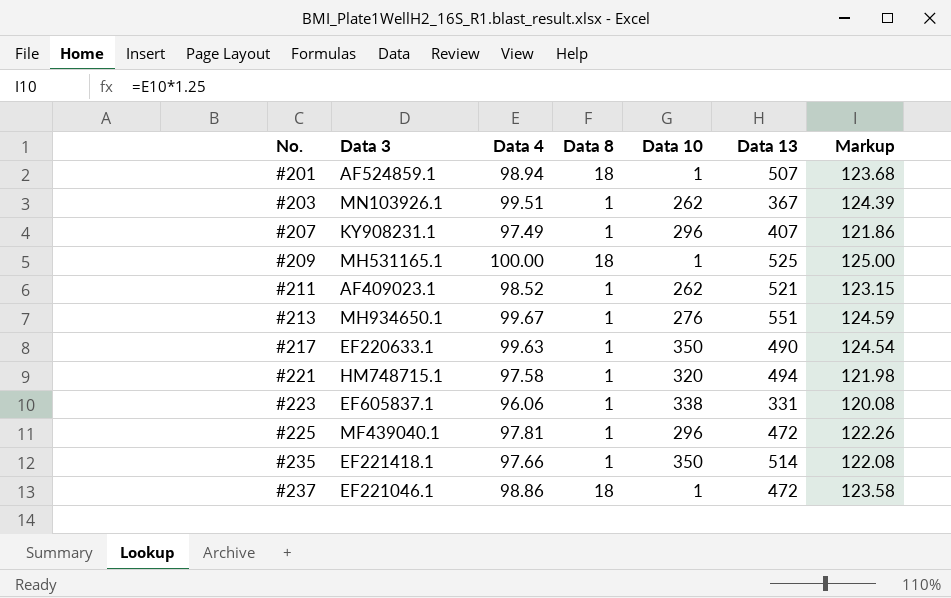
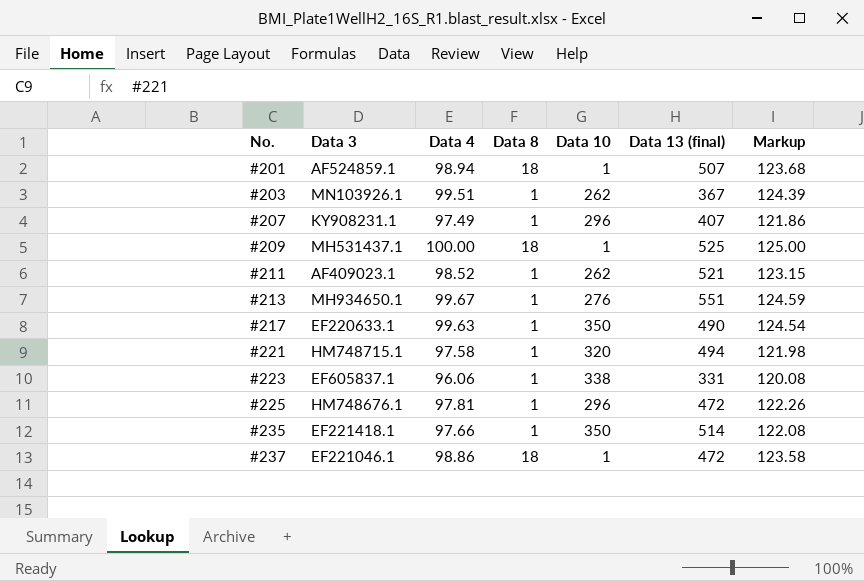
column name: Data 13 -> Data 13 (final)
#209 | Data 3: MH531165.1 -> MH531437.1
#225 | Data 3: MF439040.1 -> HM748676.1

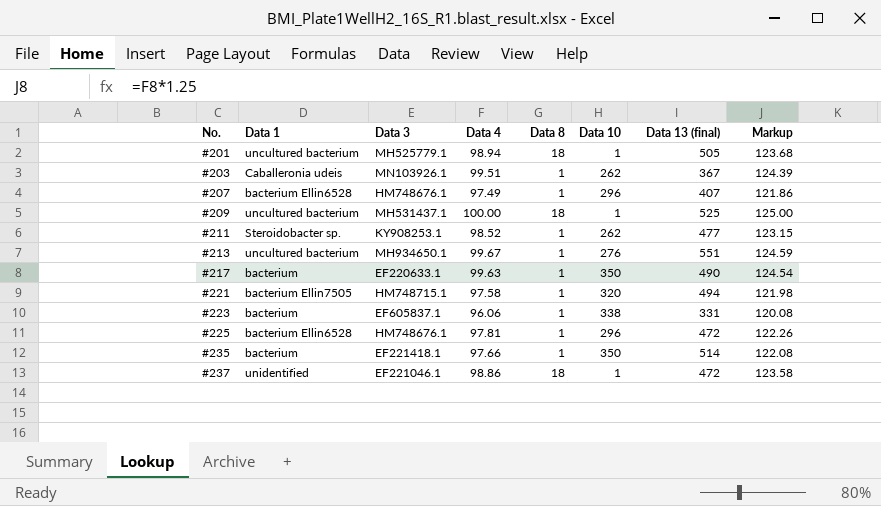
column Data 1 | position: none -> 2
#201 | Data 3: AF524859.1 -> MH525779.1
#201 | Data 13 (final): 507 -> 505
#207 | Data 3: KY908231.1 -> HM748676.1
#211 | Data 3: AF409023.1 -> KY908253.1
#211 | Data 13 (final): 521 -> 477

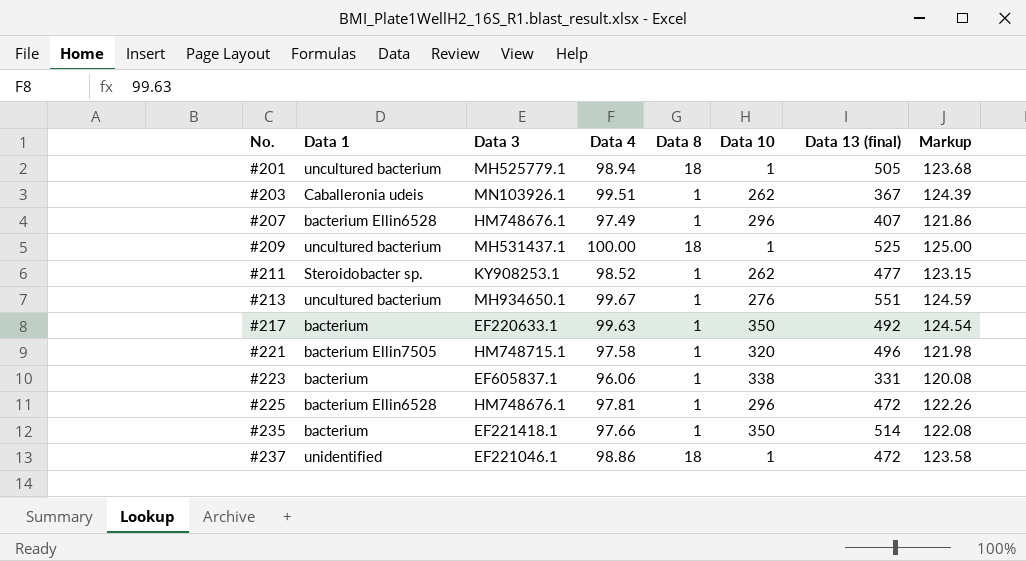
#217 | Data 13 (final): 490 -> 492
#221 | Data 13 (final): 494 -> 496

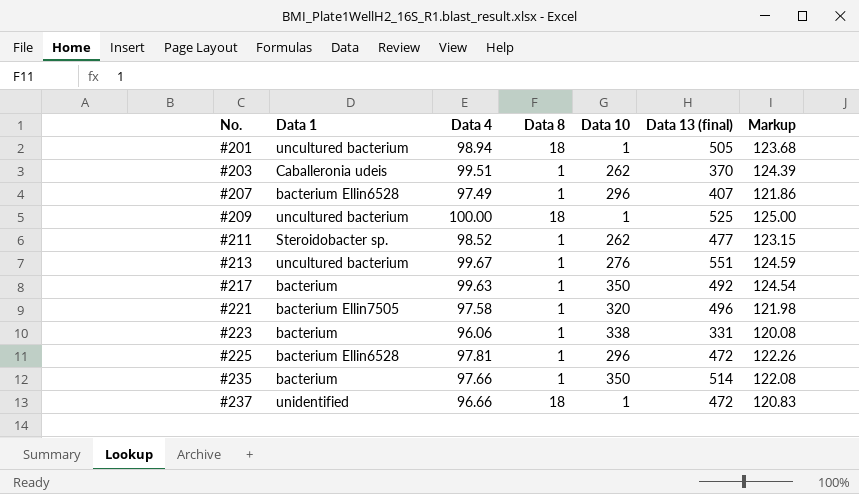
column Data 3 | position: 3 -> none
#203 | Data 13 (final): 367 -> 370
#237 | Data 4: 98.86 -> 96.66
#237 | Markup: 123.58 -> 120.83

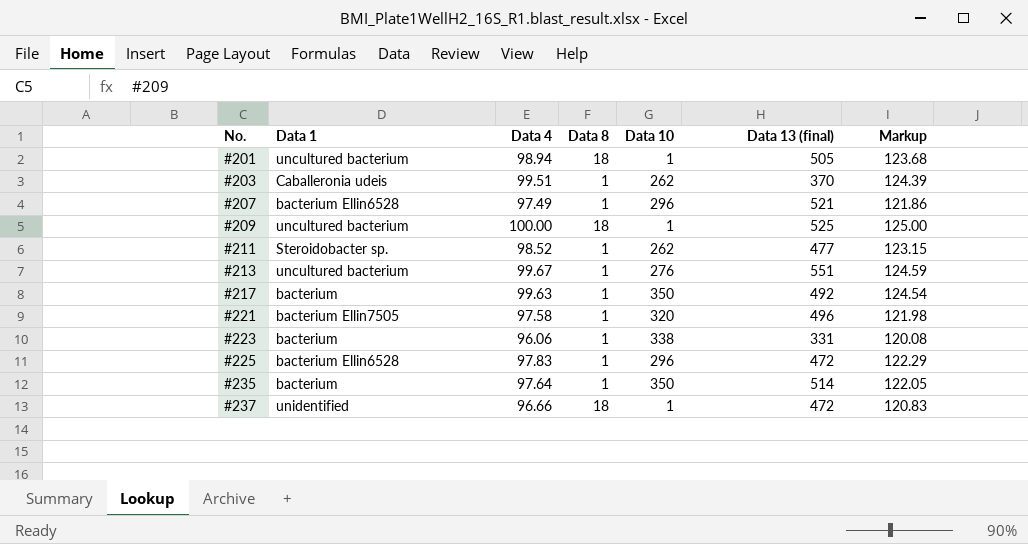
#207 | Data 13 (final): 407 -> 521
#225 | Data 4: 97.81 -> 97.83
#225 | Markup: 122.26 -> 122.29
#235 | Data 4: 97.66 -> 97.64
#235 | Markup: 122.08 -> 122.05

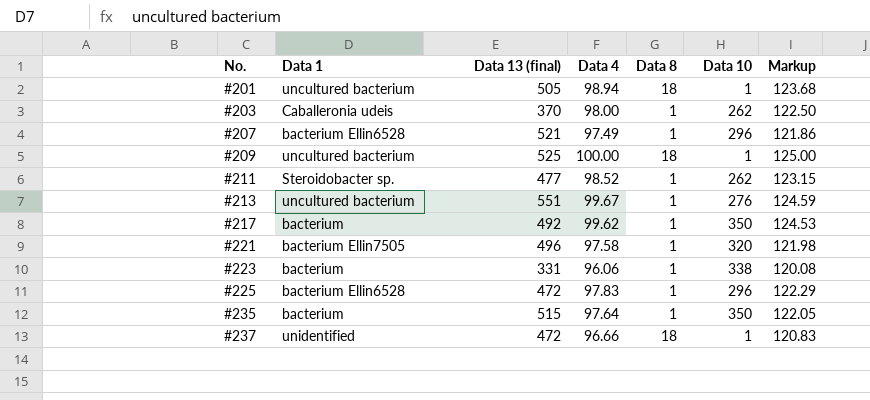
column Data 13 (final) | position: 6 -> 3
#203 | Data 4: 99.51 -> 98.00
#203 | Markup: 124.39 -> 122.50
#217 | Data 4: 99.63 -> 99.62
#217 | Markup: 124.54 -> 124.53
#235 | Data 13 (final): 514 -> 515

